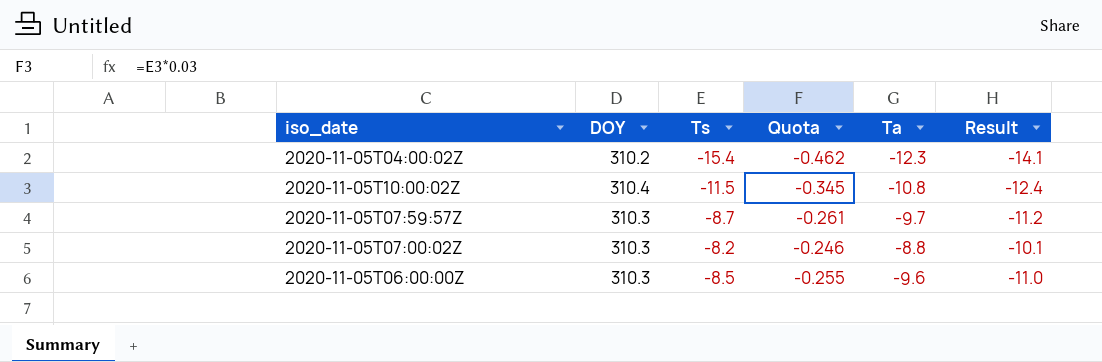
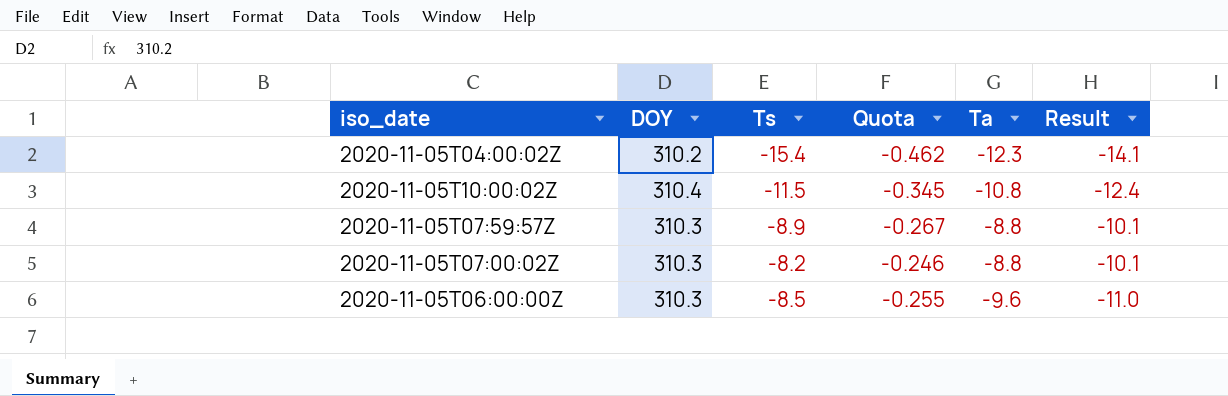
2020-11-05T07:59:57Z | Ts: -8.7 -> -8.9
2020-11-05T07:59:57Z | Quota: -0.261 -> -0.267
2020-11-05T07:59:57Z | Ta: -9.7 -> -8.8
2020-11-05T07:59:57Z | Result: -11.2 -> -10.1

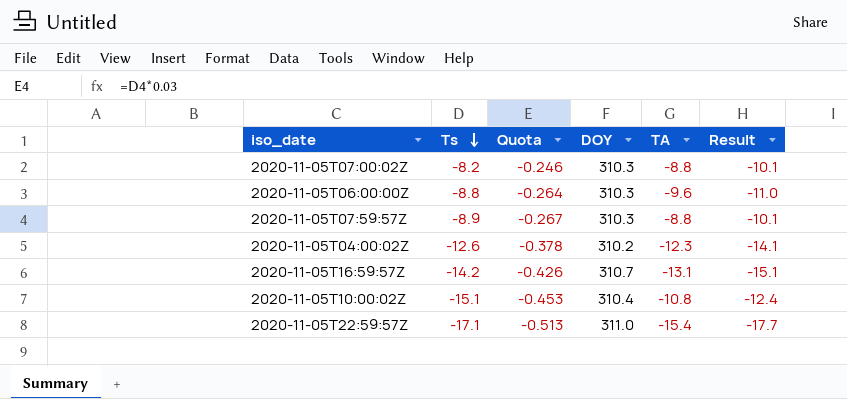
row order: none -> Ts descending
column DOY | position: 2 -> 4
column name: Ta -> TA
2020-11-05T06:00:00Z | Ts: -8.5 -> -8.8
2020-11-05T06:00:00Z | Quota: -0.255 -> -0.264
2020-11-05T04:00:02Z | Ts: -15.4 -> -12.6
2020-11-05T04:00:02Z | Quota: -0.462 -> -0.378
row 2020-11-05T16:59:57Z: none -> -14.2 | -0.426 | 310.7 | -13.1 | -15.1
2020-11-05T10:00:02Z | Ts: -11.5 -> -15.1
2020-11-05T10:00:02Z | Quota: -0.345 -> -0.453
row 2020-11-05T22:59:57Z: none -> -17.1 | -0.513 | 311.0 | -15.4 | -17.7

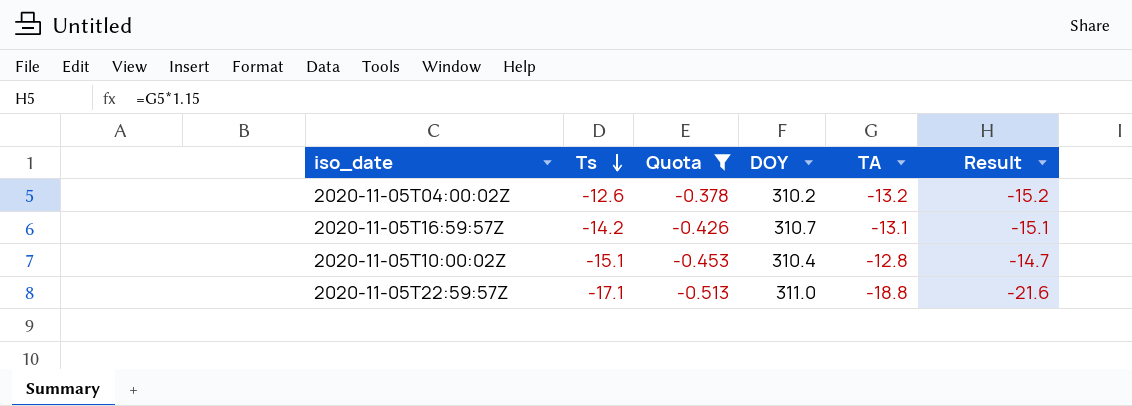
filter: none -> Quota <= -0.378
2020-11-05T04:00:02Z | TA: -12.3 -> -13.2
2020-11-05T04:00:02Z | Result: -14.1 -> -15.2
2020-11-05T10:00:02Z | TA: -10.8 -> -12.8
2020-11-05T10:00:02Z | Result: -12.4 -> -14.7
2020-11-05T22:59:57Z | TA: -15.4 -> -18.8
2020-11-05T22:59:57Z | Result: -17.7 -> -21.6

